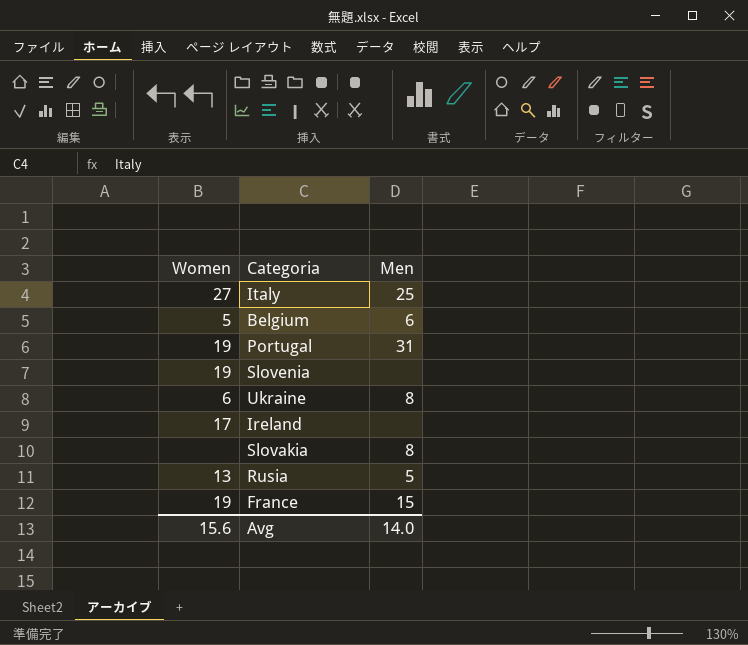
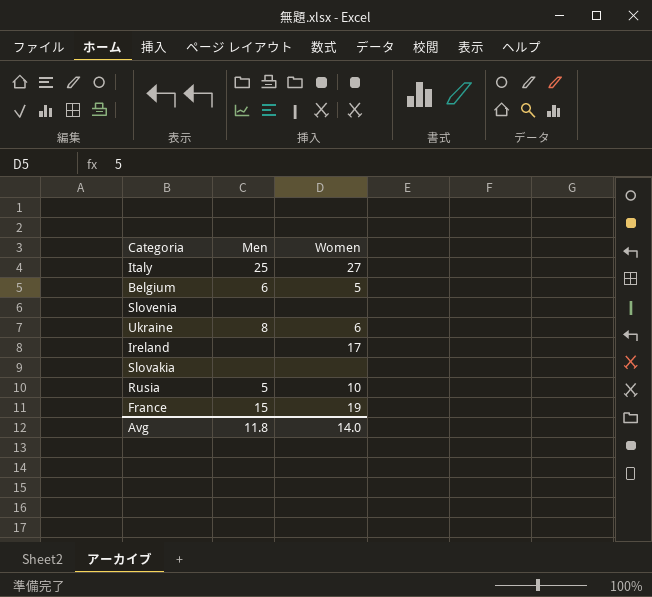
column Women | position: 1 -> 3
row Portugal: 19 | 31 -> none
Slovenia | Women: 19 -> none
Slovakia | Men: 8 -> none
Rusia | Women: 13 -> 10
Avg | Men: 14.0 -> 11.8
Avg | Women: 15.6 -> 14.0

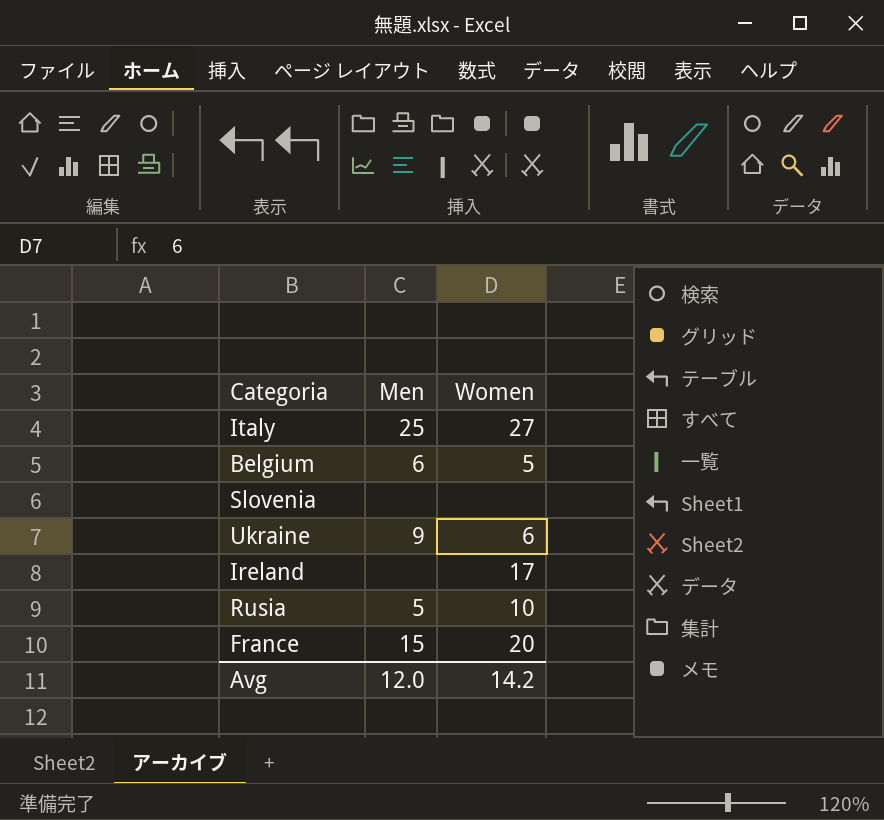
row Slovakia: none | none -> none
Ukraine | Men: 8 -> 9
France | Women: 19 -> 20
Avg | Men: 11.8 -> 12.0
Avg | Women: 14.0 -> 14.2

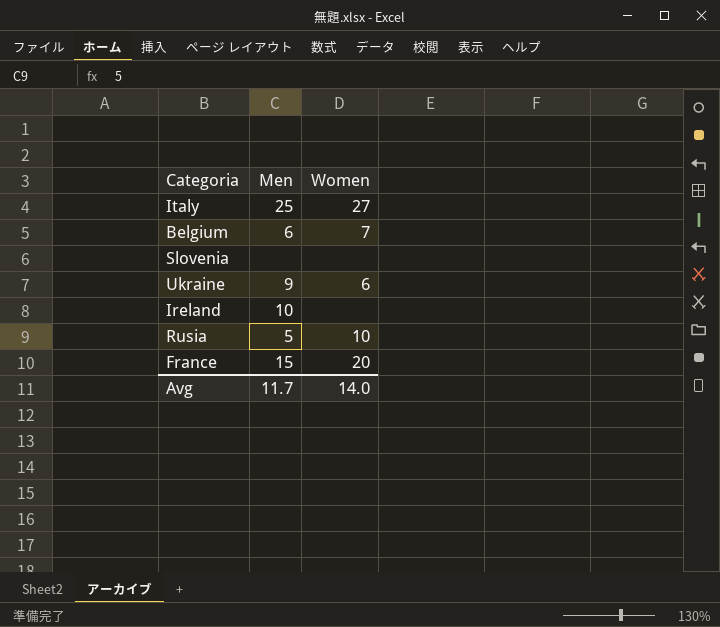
Belgium | Women: 5 -> 7
Ireland | Men: none -> 10
Ireland | Women: 17 -> none
Avg | Men: 12.0 -> 11.7
Avg | Women: 14.2 -> 14.0

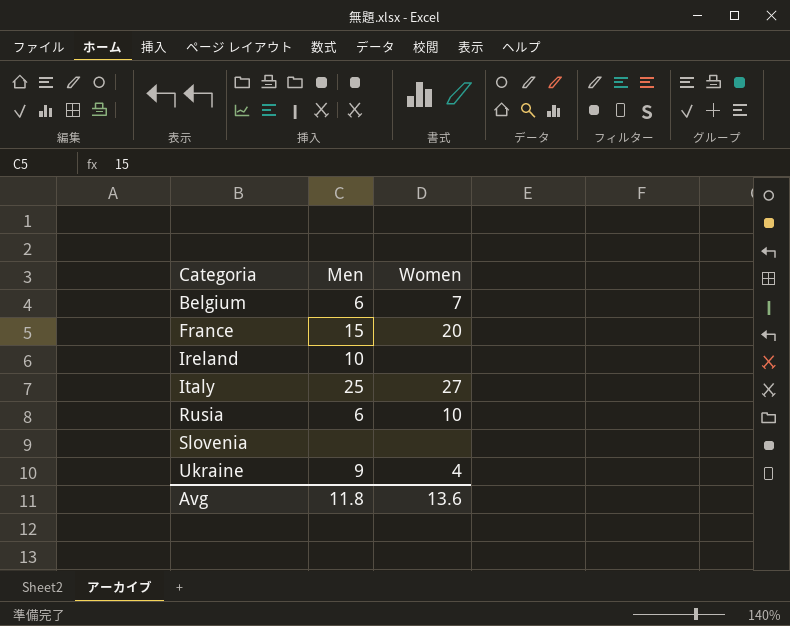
row order: none -> Categoria ascending
Rusia | Men: 5 -> 6
Ukraine | Women: 6 -> 4
Avg | Men: 11.7 -> 11.8
Avg | Women: 14.0 -> 13.6

